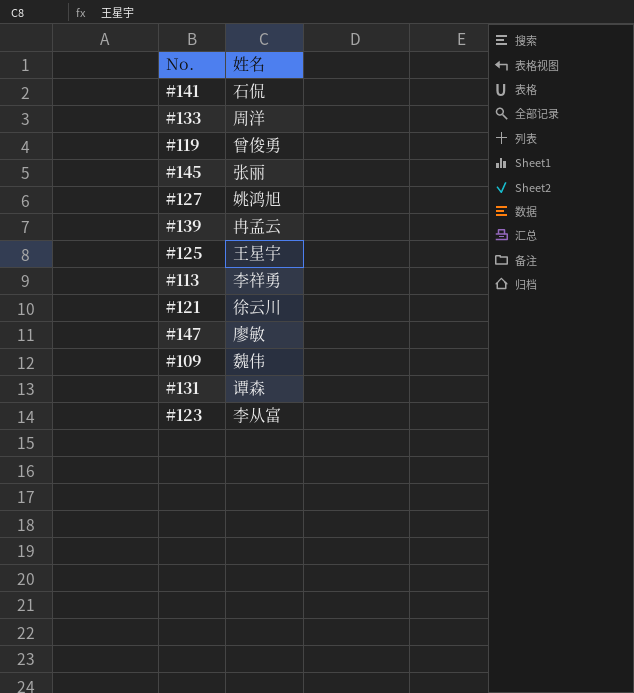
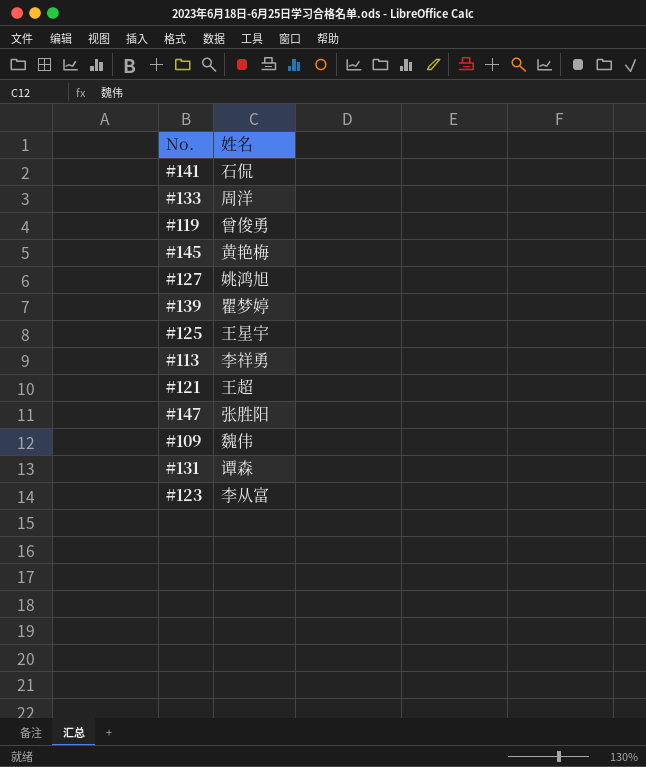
#145 | 姓名: 张丽 -> 黄艳梅
#139 | 姓名: 冉孟云 -> 瞿梦婷
#121 | 姓名: 徐云川 -> 王超
#147 | 姓名: 廖敏 -> 张胜阳

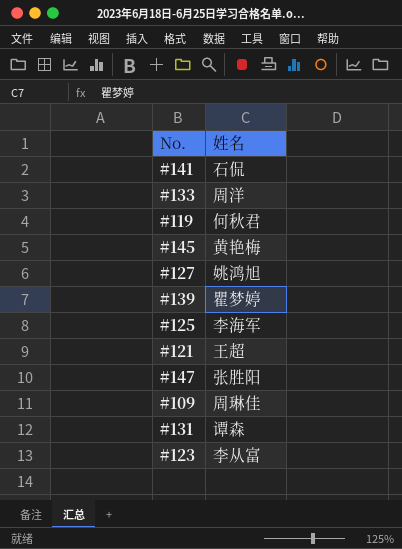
row #113: 李祥勇 -> none
#119 | 姓名: 曾俊勇 -> 何秋君
#125 | 姓名: 王星宇 -> 李海军
#109 | 姓名: 魏伟 -> 周琳佳

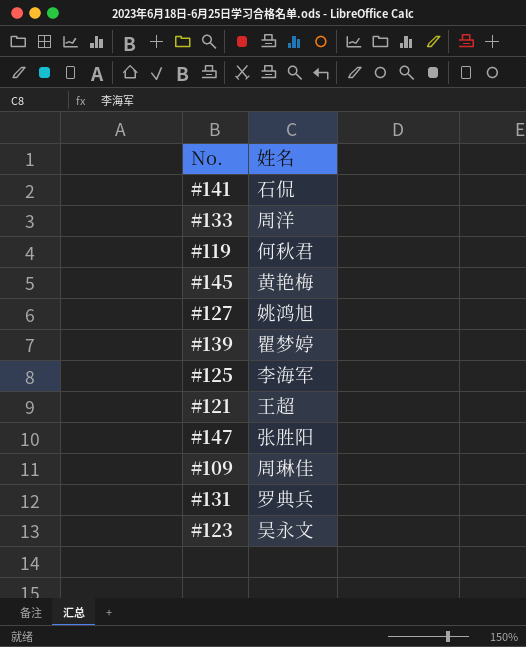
#131 | 姓名: 谭森 -> 罗典兵
#123 | 姓名: 李从富 -> 吴永文

